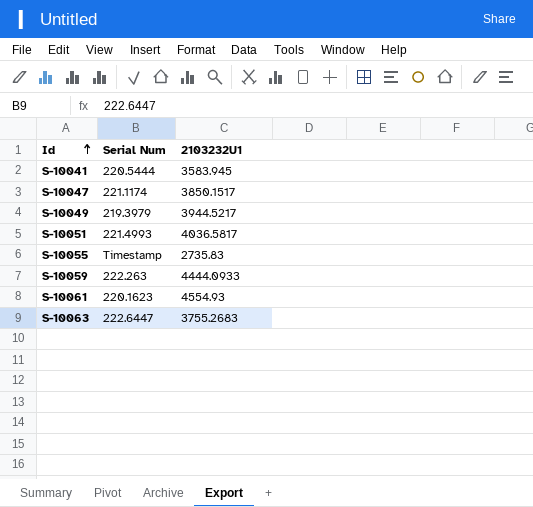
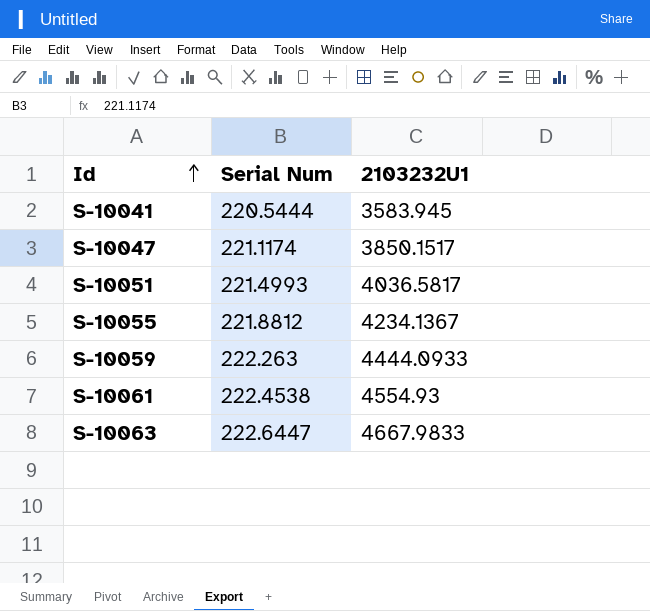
row S-10049: 219.3979 | 3944.5217 -> none
S-10055 | Serial Num: Timestamp -> 221.8812
S-10055 | 2103232U1: 2735.83 -> 4234.1367
S-10061 | Serial Num: 220.1623 -> 222.4538
S-10063 | 2103232U1: 3755.2683 -> 4667.9833

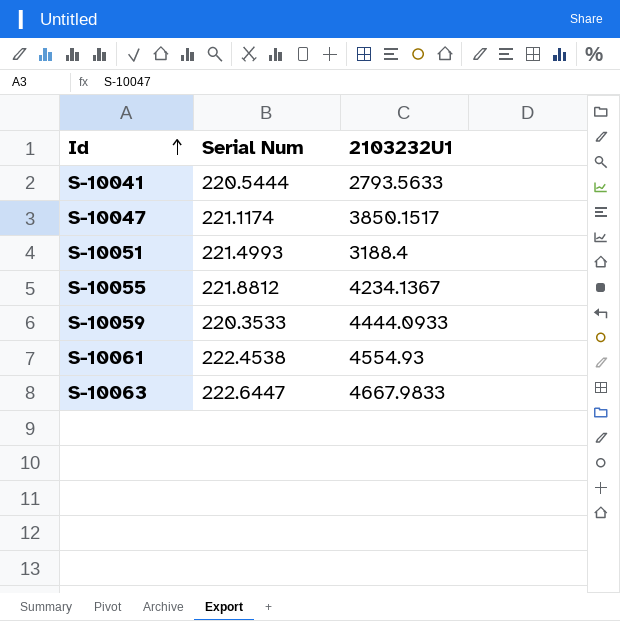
S-10041 | 2103232U1: 3583.945 -> 2793.5633
S-10051 | 2103232U1: 4036.5817 -> 3188.4
S-10059 | Serial Num: 222.263 -> 220.3533

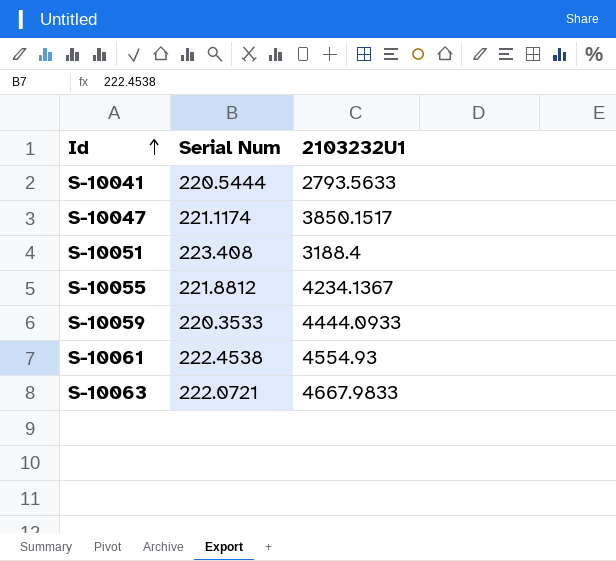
S-10051 | Serial Num: 221.4993 -> 223.408
S-10063 | Serial Num: 222.6447 -> 222.0721

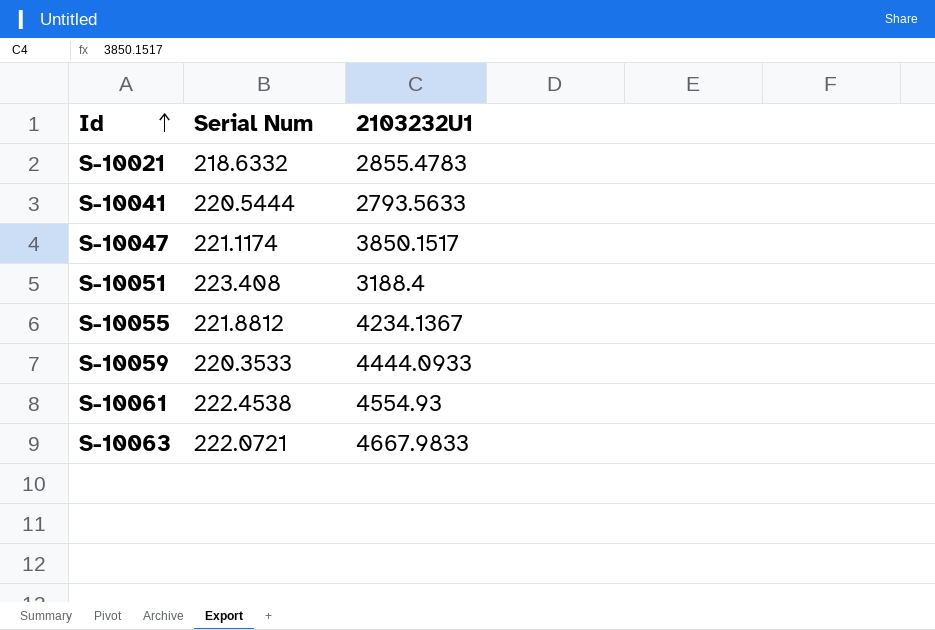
row S-10021: none -> 218.6332 | 2855.4783

